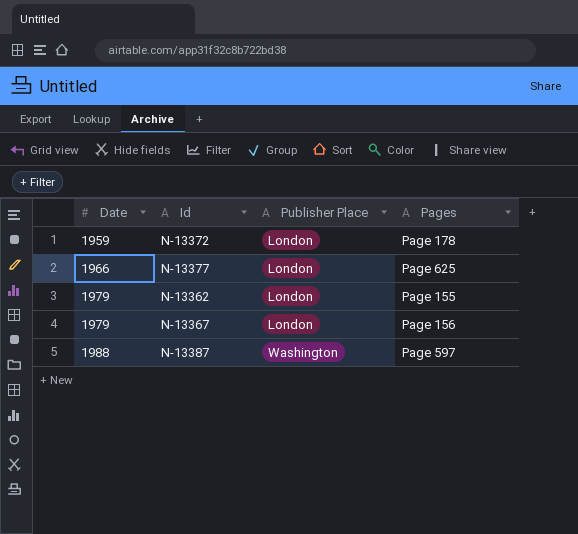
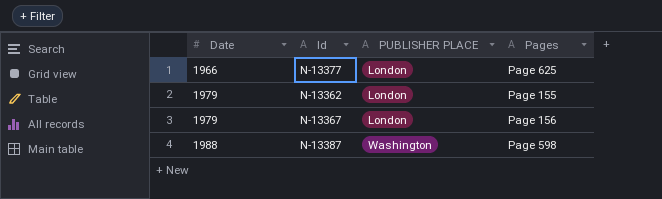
column name: Publisher Place -> PUBLISHER PLACE
row N-13372: 1959 | London | Page 178 -> none
N-13387 | Pages: Page 597 -> Page 598

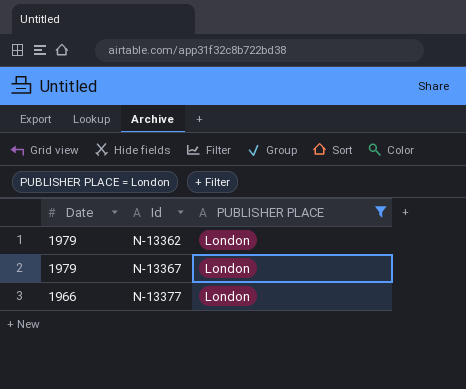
filter: none -> PUBLISHER PLACE = London
row order: Date ascending -> Date descending
column Pages | position: 4 -> none

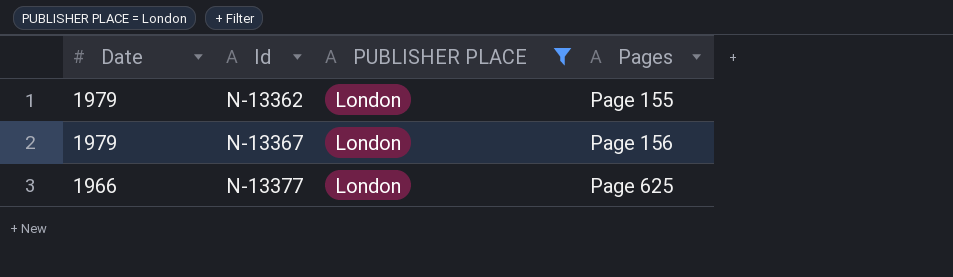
column Pages | position: none -> 4

